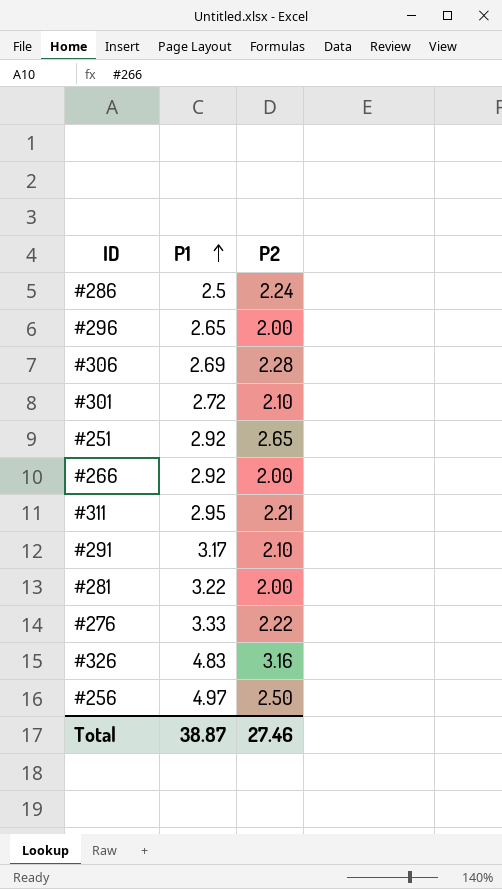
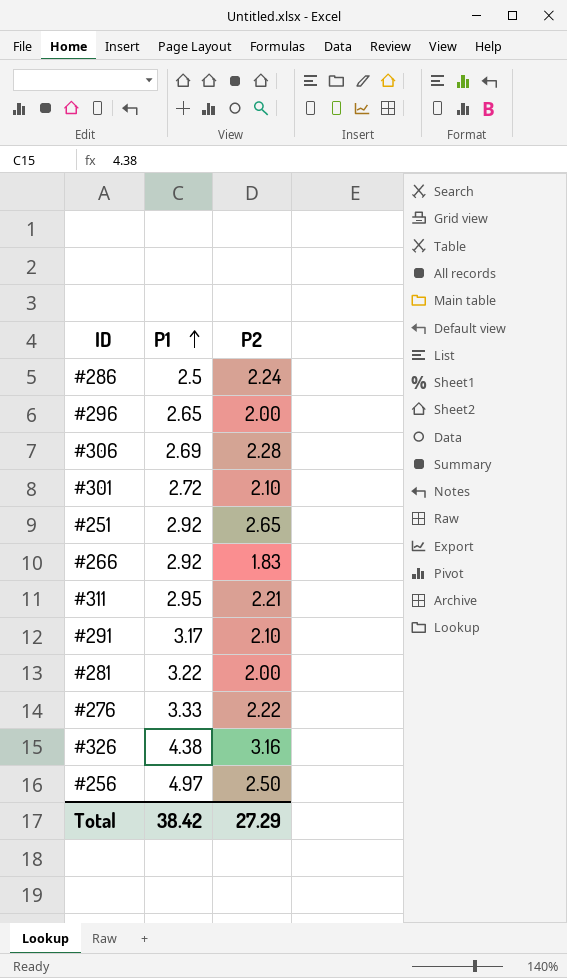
#266 | P2: 2.00 -> 1.83
#326 | P1: 4.83 -> 4.38
Total | P1: 38.87 -> 38.42
Total | P2: 27.46 -> 27.29

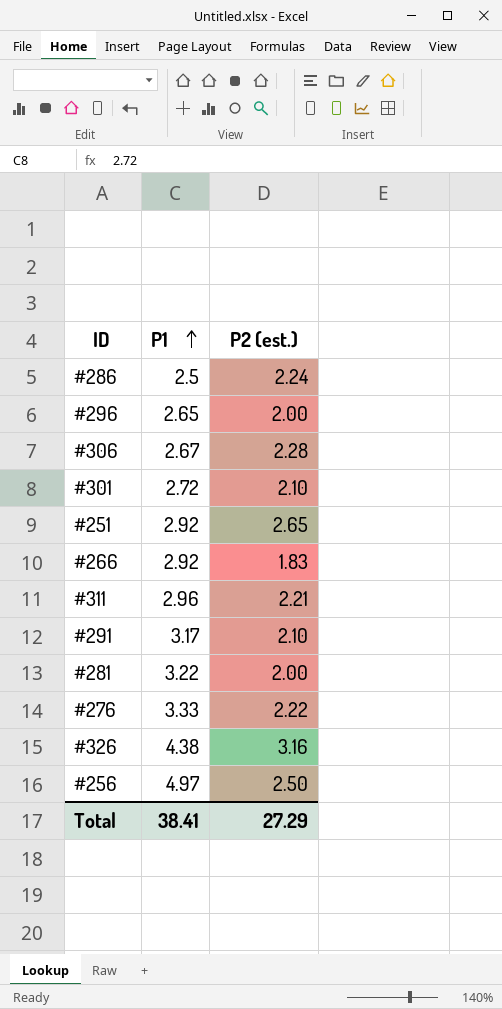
column name: P2 -> P2 (est.)
#306 | P1: 2.69 -> 2.67
#311 | P1: 2.95 -> 2.96
Total | P1: 38.42 -> 38.41

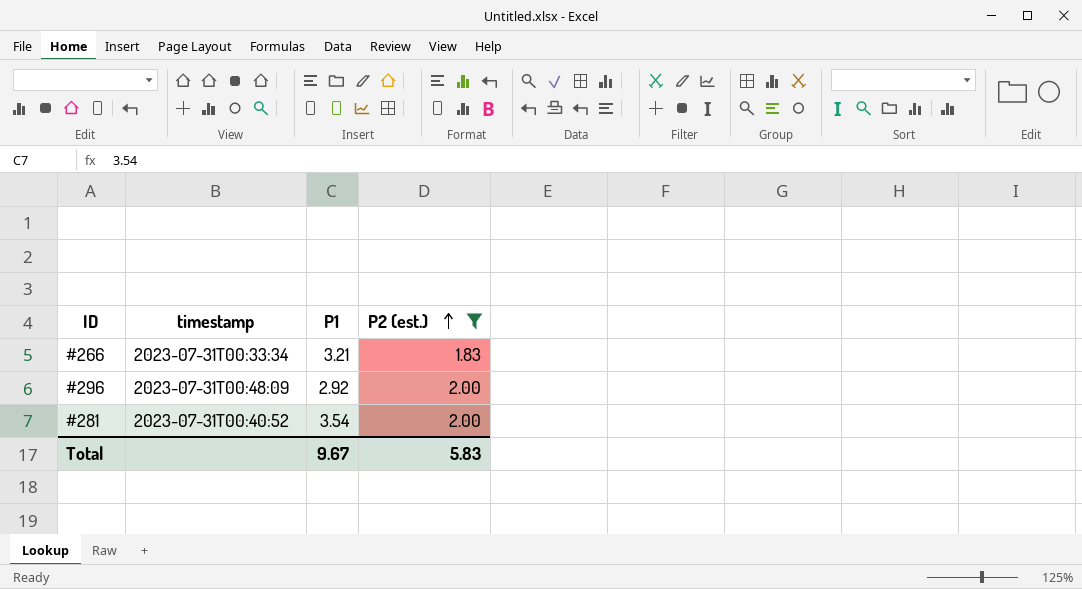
filter: none -> P2 (est.) <= 2.00
row order: P1 ascending -> P2 (est.) ascending
column timestamp | position: none -> 2
#266 | P1: 2.92 -> 3.21
#296 | P1: 2.65 -> 2.92
#281 | P1: 3.22 -> 3.54
Total | P1: 38.41 -> 9.67
Total | P2 (est.): 27.29 -> 5.83

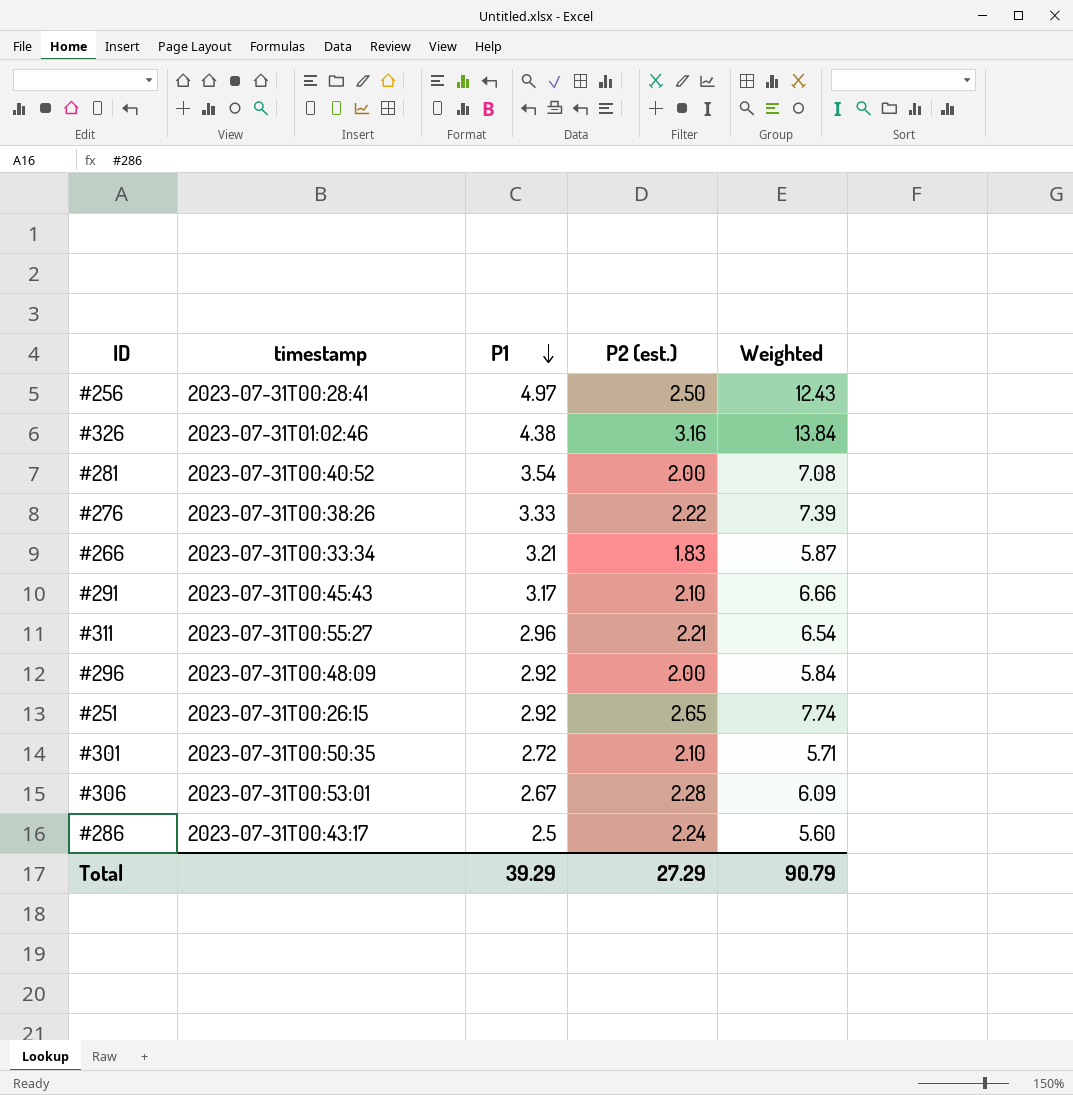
filter: P2 (est.) <= 2.00 -> none
row order: P2 (est.) ascending -> P1 descending
column Weighted | formula: none -> [P1] * [P2 (est.)]
Total | P1: 9.67 -> 39.29
Total | P2 (est.): 5.83 -> 27.29

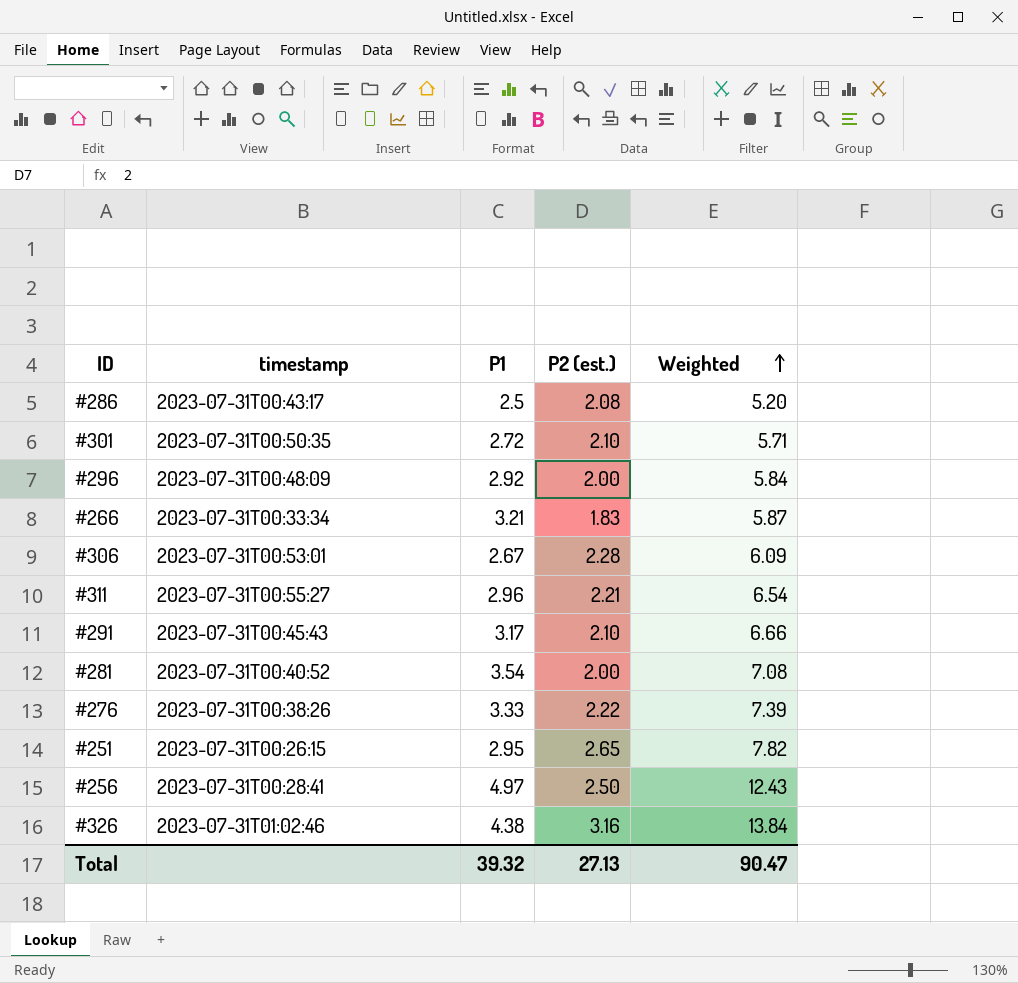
row order: P1 descending -> Weighted ascending
#286 | P2 (est.): 2.24 -> 2.08
#286 | Weighted: 5.60 -> 5.20
#251 | P1: 2.92 -> 2.95
#251 | Weighted: 7.74 -> 7.82
Total | P1: 39.29 -> 39.32
Total | P2 (est.): 27.29 -> 27.13
Total | Weighted: 90.79 -> 90.47

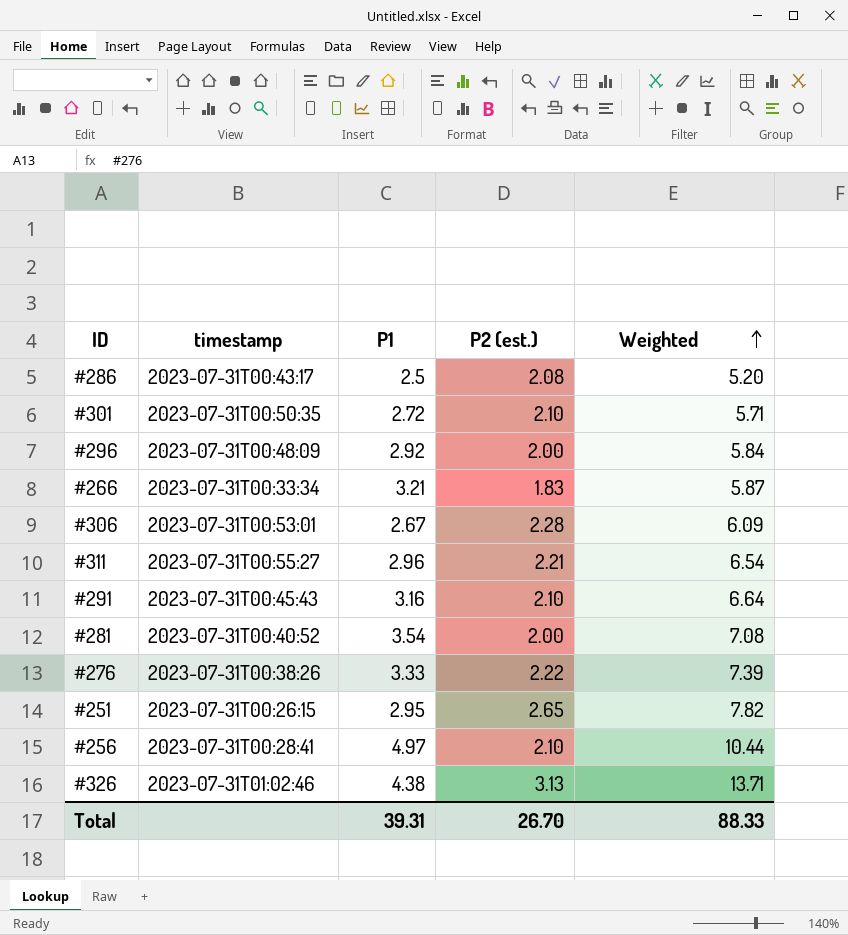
#291 | P1: 3.17 -> 3.16
#291 | Weighted: 6.66 -> 6.64
#256 | P2 (est.): 2.50 -> 2.10
#256 | Weighted: 12.43 -> 10.44
#326 | P2 (est.): 3.16 -> 3.13
#326 | Weighted: 13.84 -> 13.71
Total | P1: 39.32 -> 39.31
Total | P2 (est.): 27.13 -> 26.70
Total | Weighted: 90.47 -> 88.33

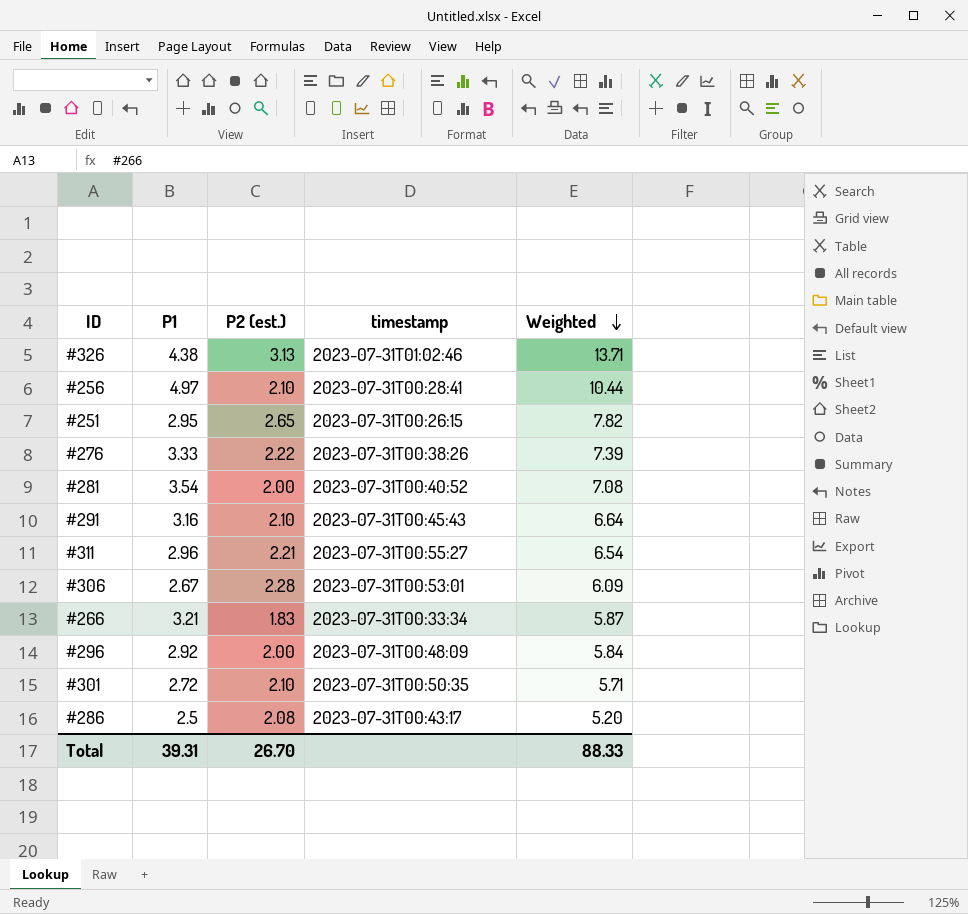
row order: Weighted ascending -> Weighted descending
column timestamp | position: 2 -> 4

